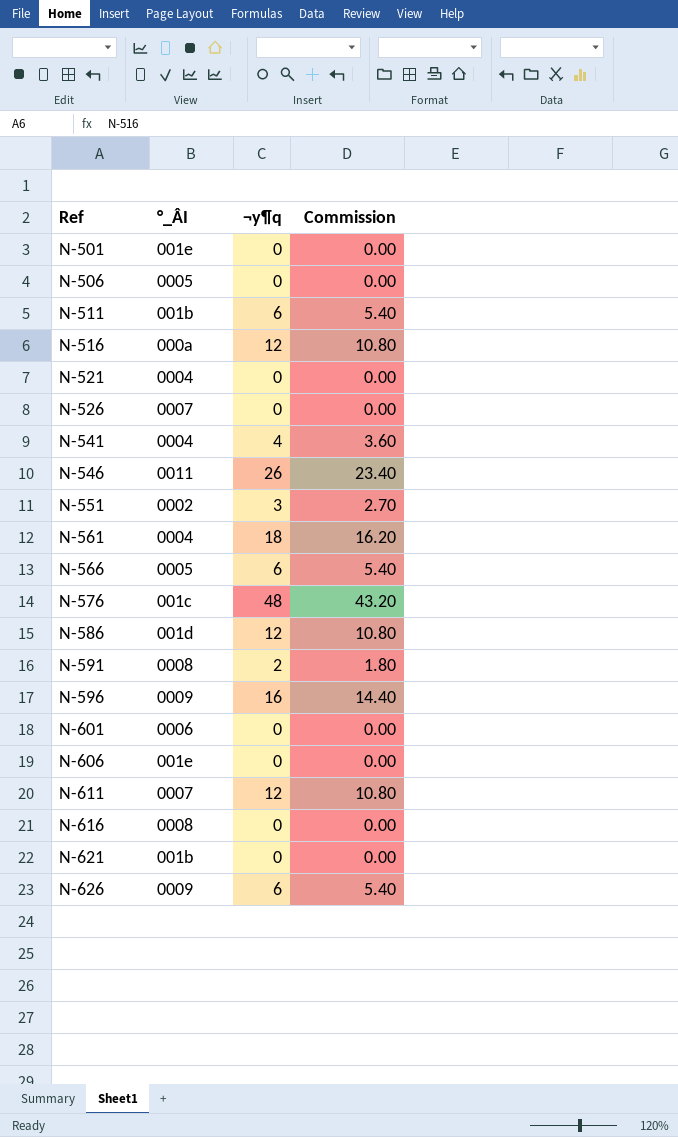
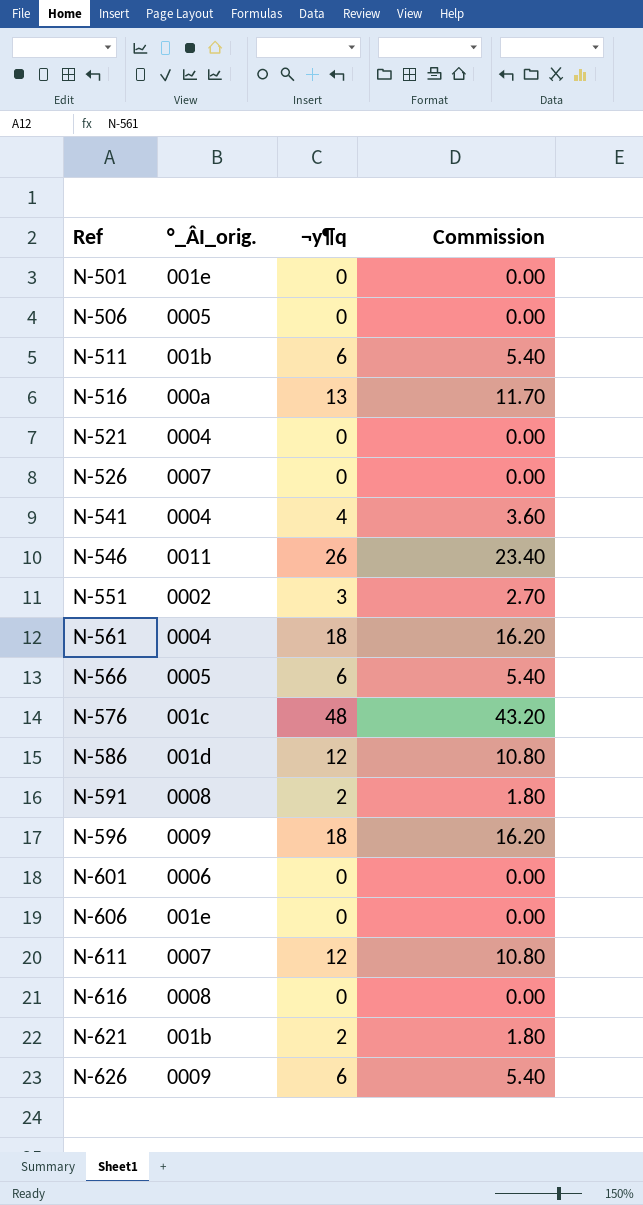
column name: °_ÂI -> °_ÂI_orig.
N-516 | ¬y¶q: 12 -> 13
N-516 | Commission: 10.80 -> 11.70
N-596 | ¬y¶q: 16 -> 18
N-596 | Commission: 14.40 -> 16.20
N-621 | ¬y¶q: 0 -> 2
N-621 | Commission: 0.00 -> 1.80

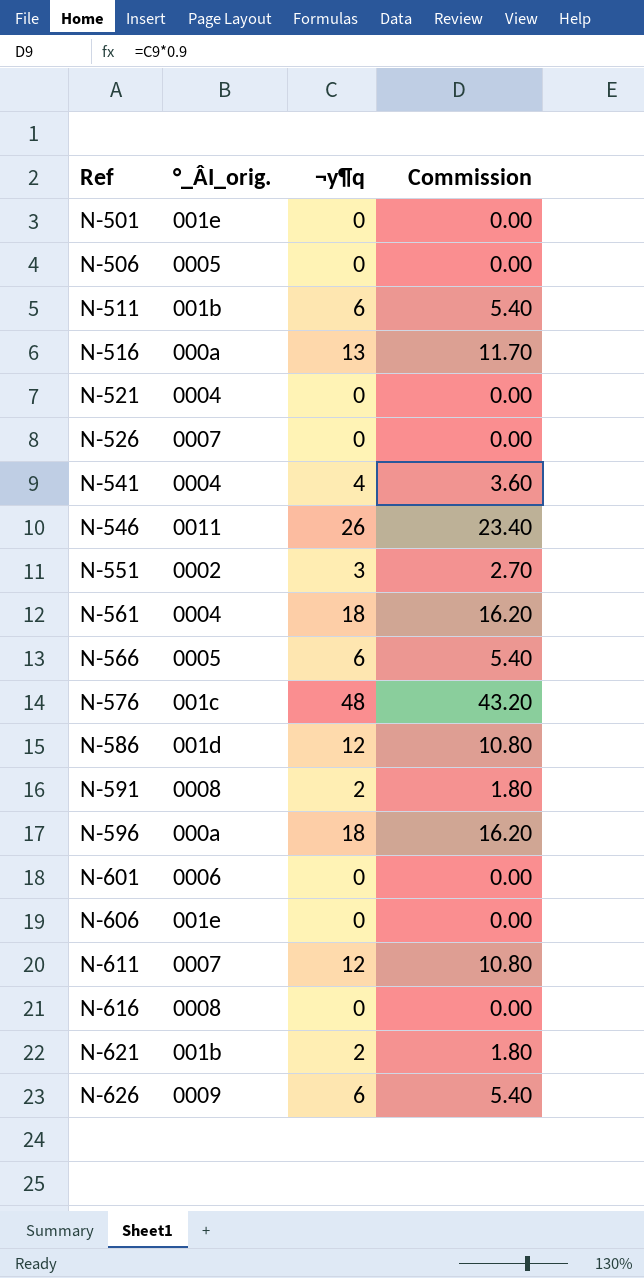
N-596 | °_ÂI_orig.: 0009 -> 000a

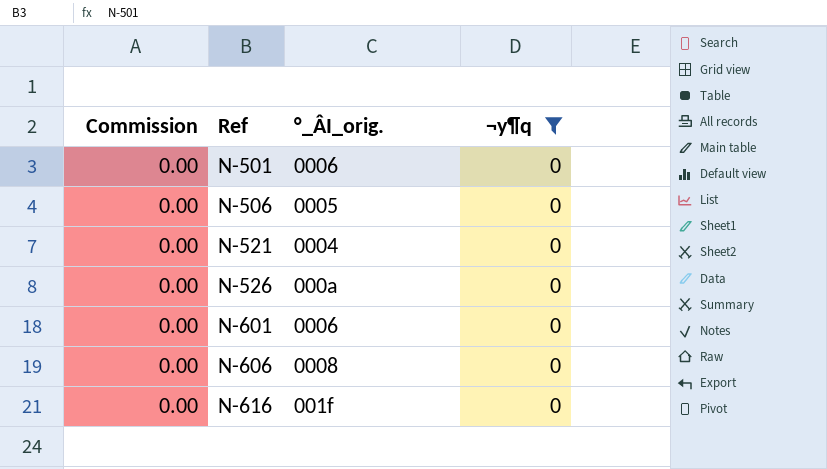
filter: none -> ¬y¶q = 0
column Commission | position: 4 -> 1
N-501 | °_ÂI_orig.: 001e -> 0006
N-526 | °_ÂI_orig.: 0007 -> 000a
N-606 | °_ÂI_orig.: 001e -> 0008
N-616 | °_ÂI_orig.: 0008 -> 001f

